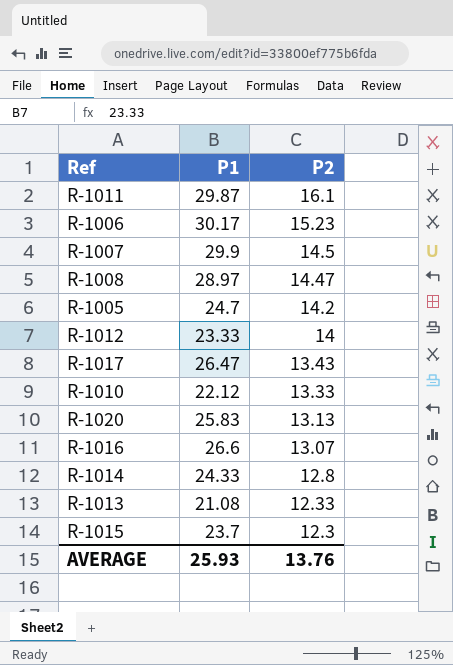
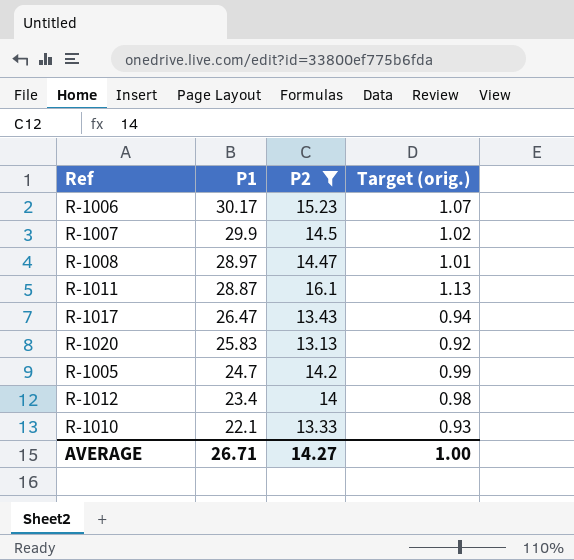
filter: none -> P2 >= 13.13
row order: P2 descending -> P1 descending
column Target (orig.) | formula: none -> [P2] * 0.07
R-1011 | P1: 29.87 -> 28.87
R-1012 | P1: 23.33 -> 23.4
R-1010 | P1: 22.12 -> 22.1
AVERAGE | P1: 25.93 -> 26.71
AVERAGE | P2: 13.76 -> 14.27

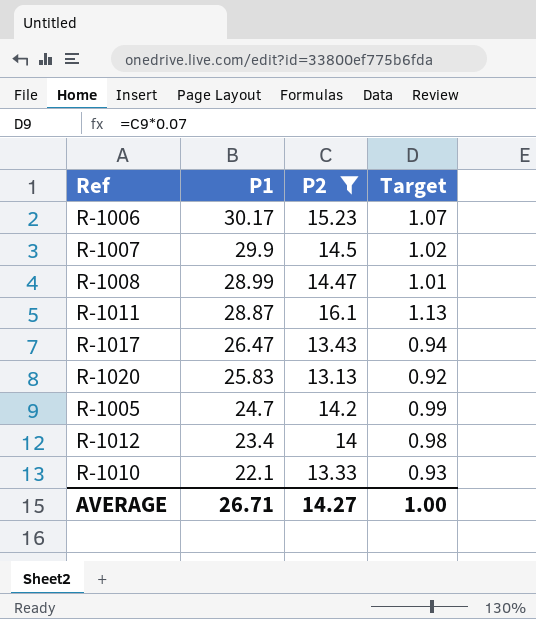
column name: Target (orig.) -> Target
R-1008 | P1: 28.97 -> 28.99

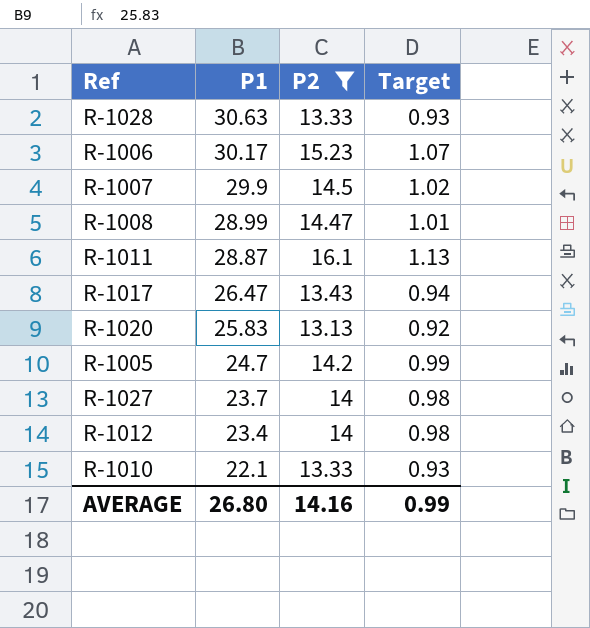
row R-1028: none -> 30.63 | 13.33 | 0.93
row R-1027: none -> 23.7 | 14 | 0.98
AVERAGE | P1: 26.71 -> 26.80
AVERAGE | P2: 14.27 -> 14.16
AVERAGE | Target: 1.00 -> 0.99

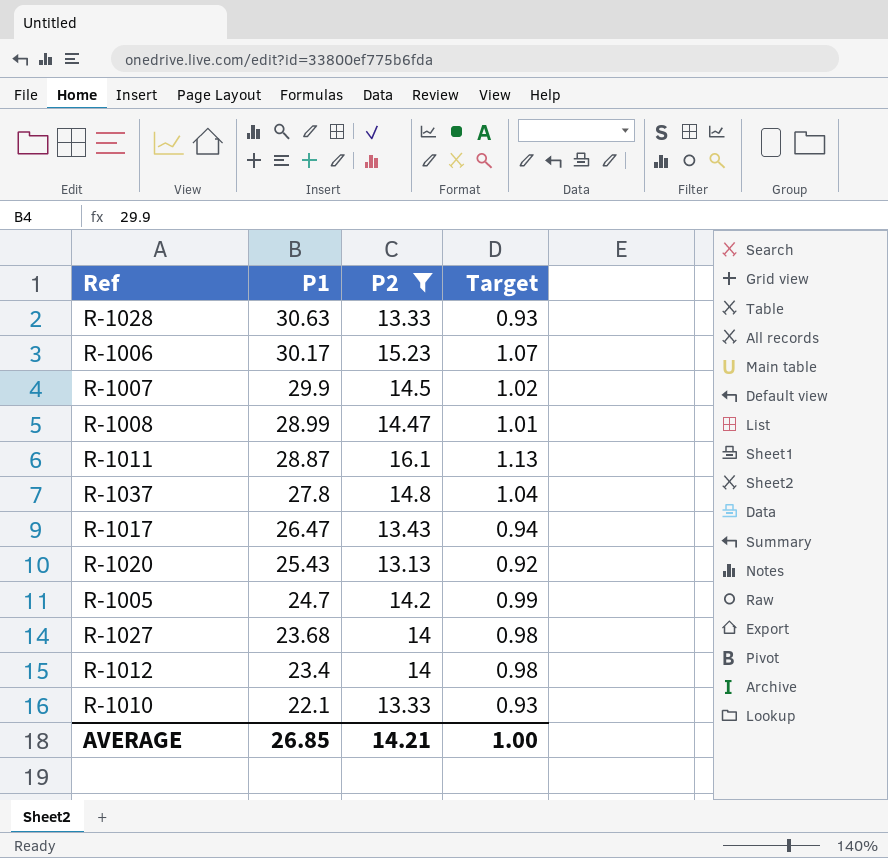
row R-1037: none -> 27.8 | 14.8 | 1.04
R-1020 | P1: 25.83 -> 25.43
R-1027 | P1: 23.7 -> 23.68
AVERAGE | P1: 26.80 -> 26.85
AVERAGE | P2: 14.16 -> 14.21
AVERAGE | Target: 0.99 -> 1.00

